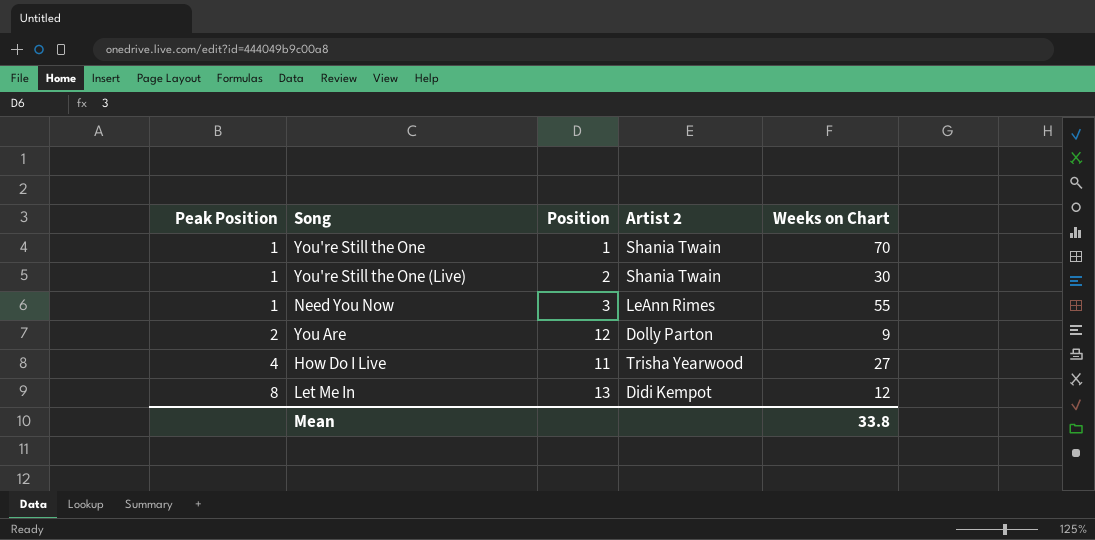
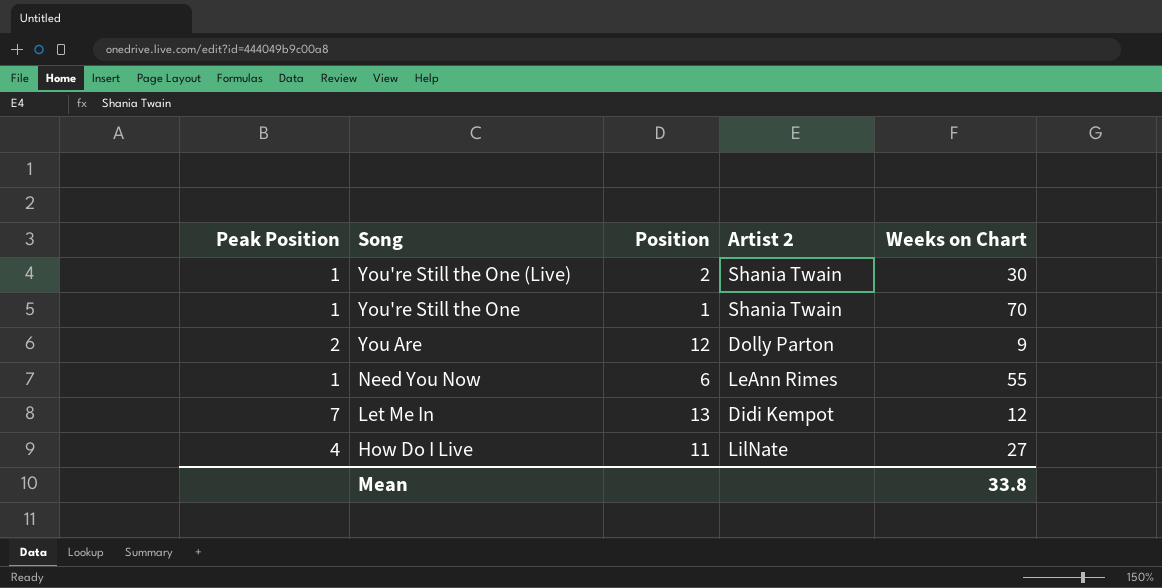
row order: Peak Position ascending -> Song descending
Need You Now | Position: 3 -> 6
Let Me In | Peak Position: 8 -> 7
How Do I Live | Artist 2: Trisha Yearwood -> LilNate

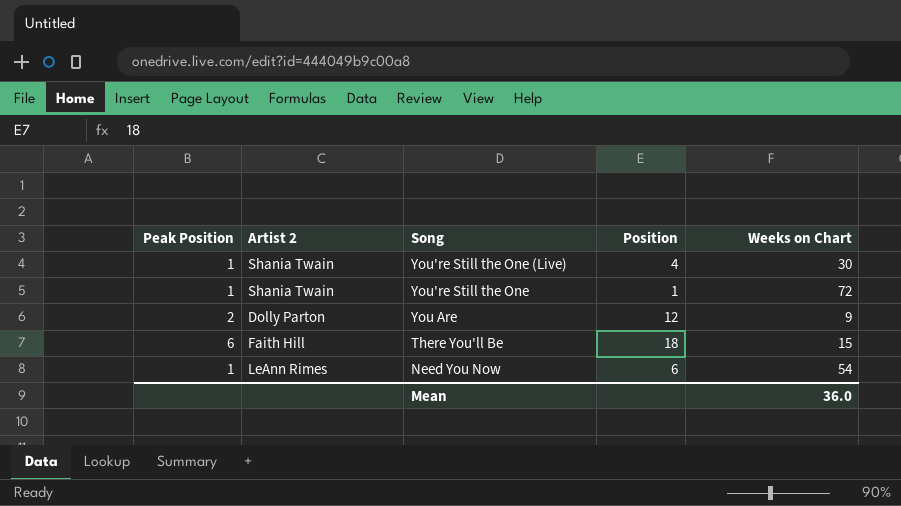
column Artist 2 | position: 4 -> 2
row Let Me In: 7 | 13 | Didi Kempot | 12 -> none
row How Do I Live: 4 | 11 | LilNate | 27 -> none
You're Still the One (Live) | Position: 2 -> 4
You're Still the One | Weeks on Chart: 70 -> 72
row There You'll Be: none -> 6 | Faith Hill | 18 | 15
Need You Now | Weeks on Chart: 55 -> 54
Mean | Weeks on Chart: 33.8 -> 36.0

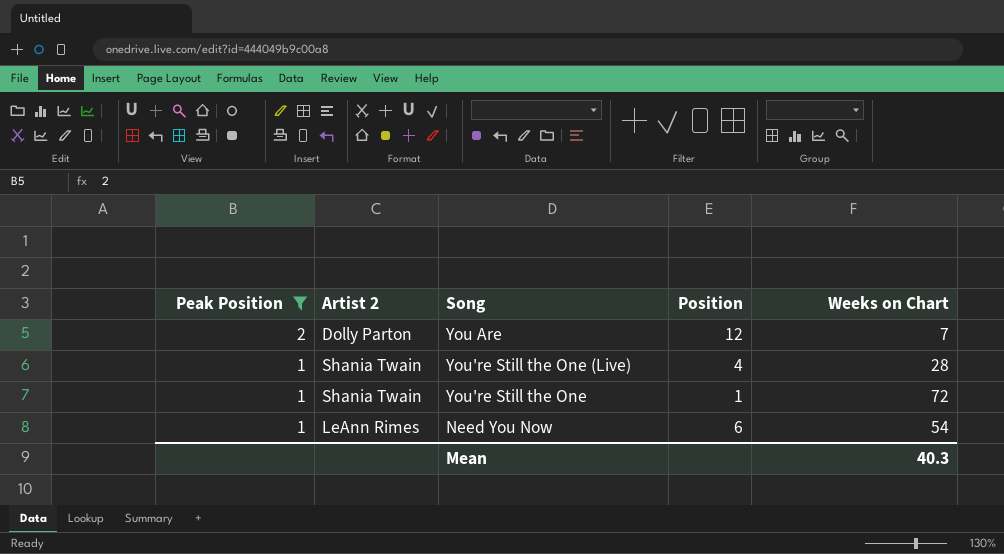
filter: none -> Peak Position != 6
row order: Song descending -> Peak Position descending
You Are | Weeks on Chart: 9 -> 7
You're Still the One (Live) | Weeks on Chart: 30 -> 28
Mean | Weeks on Chart: 36.0 -> 40.3

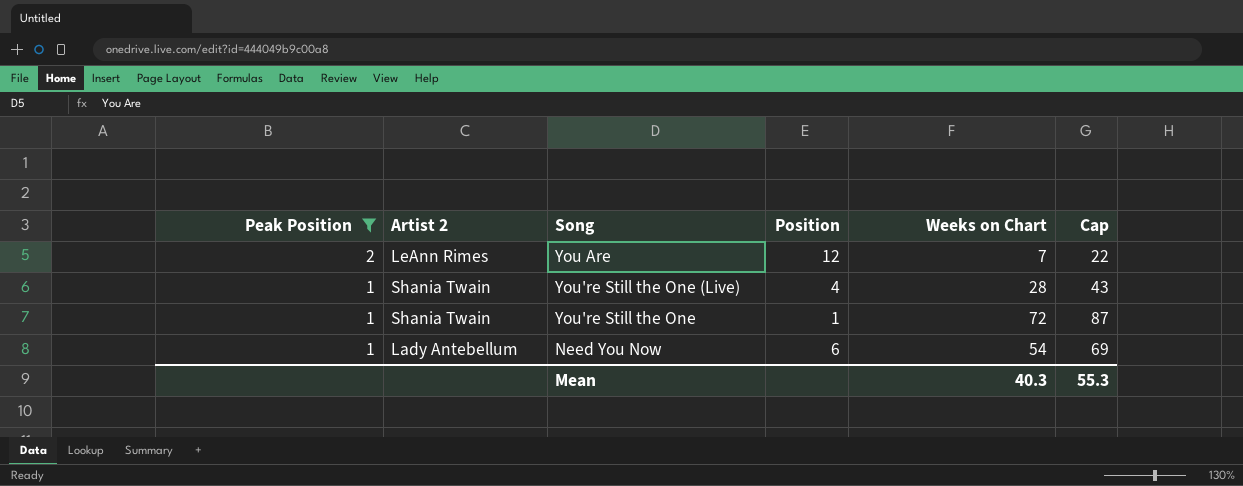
column Cap | formula: none -> [Weeks on Chart] + 15
You Are | Artist 2: Dolly Parton -> LeAnn Rimes
Need You Now | Artist 2: LeAnn Rimes -> Lady Antebellum

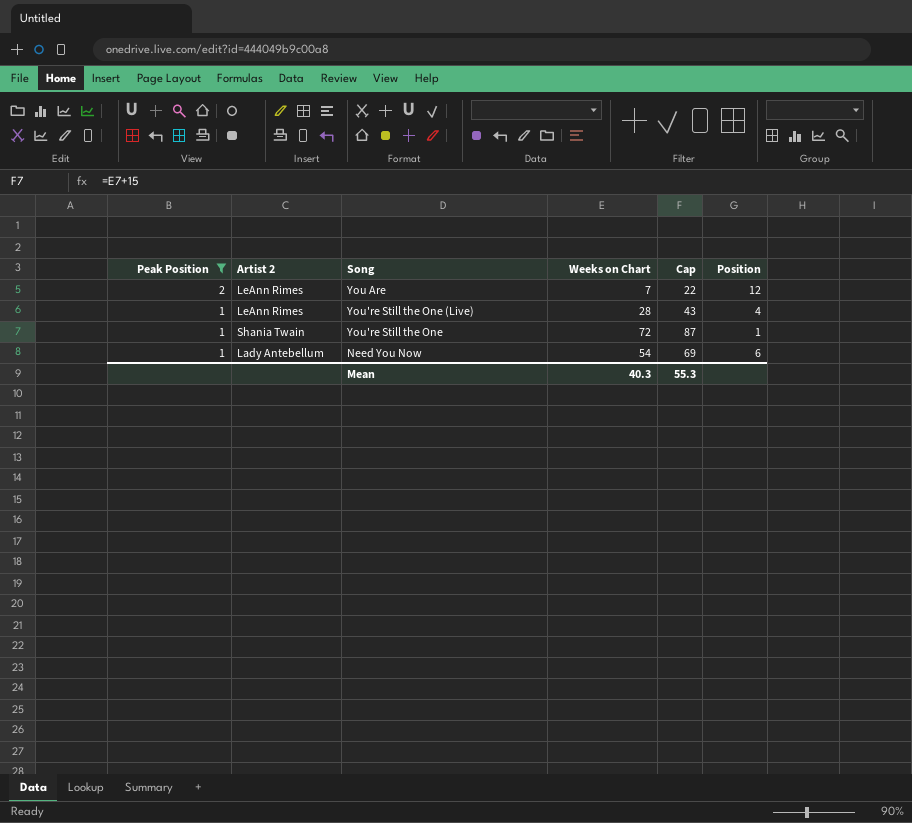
column Position | position: 4 -> 6
You're Still the One (Live) | Artist 2: Shania Twain -> LeAnn Rimes

